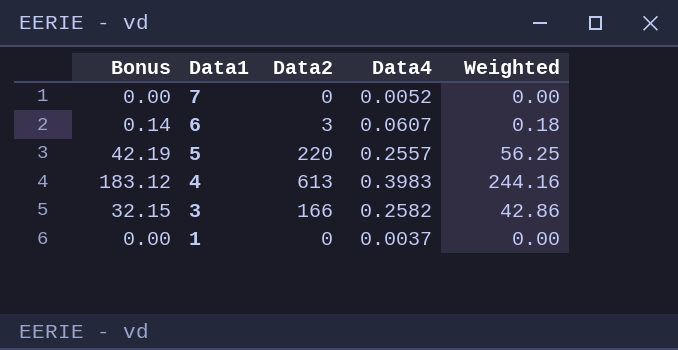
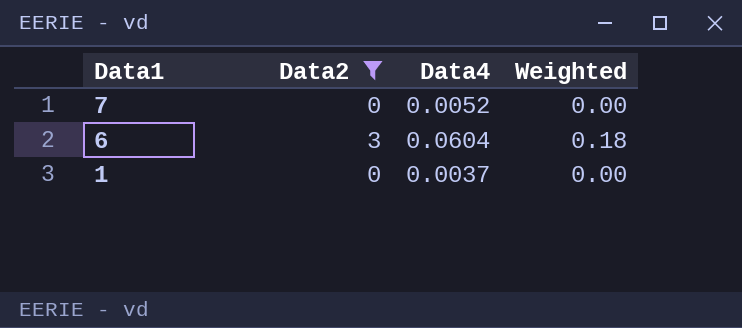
filter: none -> Data2 <= 3
column Bonus | formula: [Weighted] * 0.75 -> none
6 | Data4: 0.0607 -> 0.0604

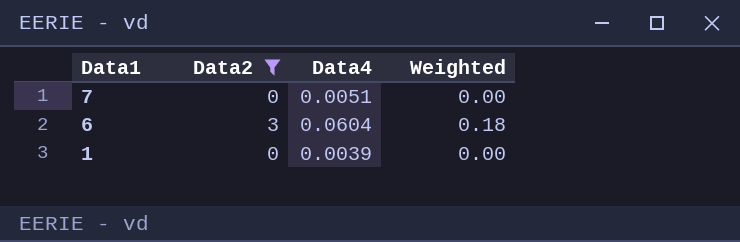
7 | Data4: 0.0052 -> 0.0051
1 | Data4: 0.0037 -> 0.0039

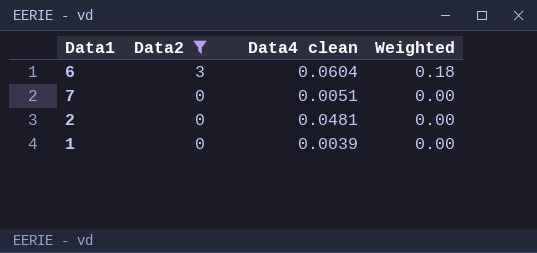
row order: Data1 descending -> Data2 descending
column name: Data4 -> Data4 clean
row 2: none -> 0 | 0.0481 | 0.00

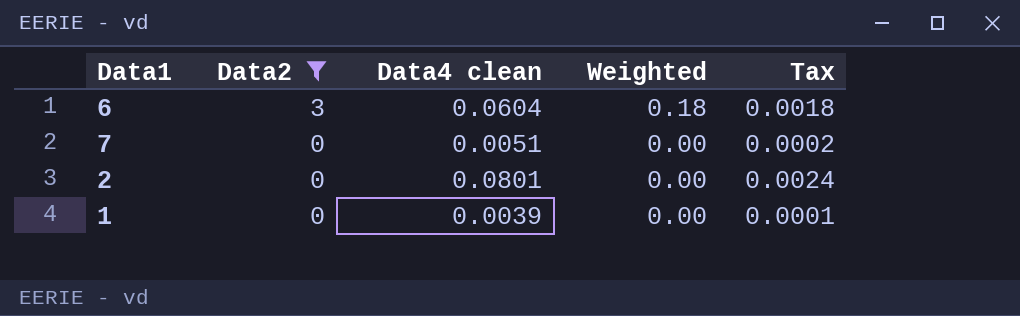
column Tax | formula: none -> [Data4 clean] * 0.03
2 | Data4 clean: 0.0481 -> 0.0801

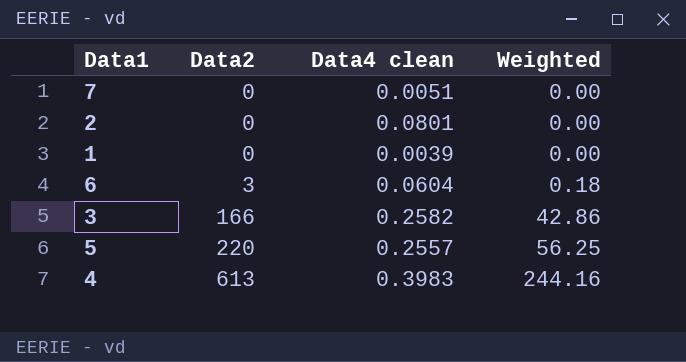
filter: Data2 <= 3 -> none
row order: Data2 descending -> Data2 ascending
column Tax | formula: [Data4 clean] * 0.03 -> none

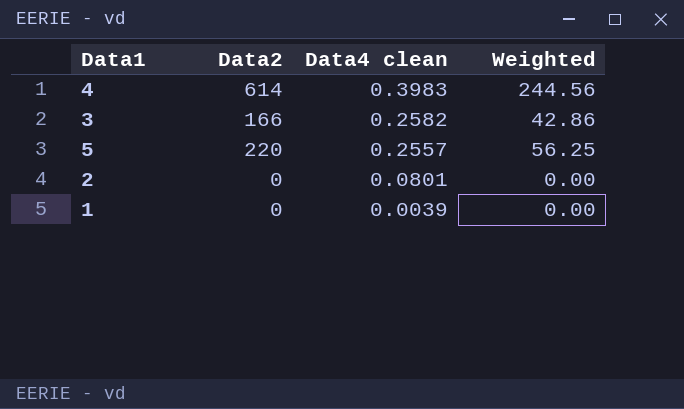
row order: Data2 ascending -> Data4 clean descending
row 7: 0 | 0.0051 | 0.00 -> none
row 6: 3 | 0.0604 | 0.18 -> none
4 | Data2: 613 -> 614
4 | Weighted: 244.16 -> 244.56

